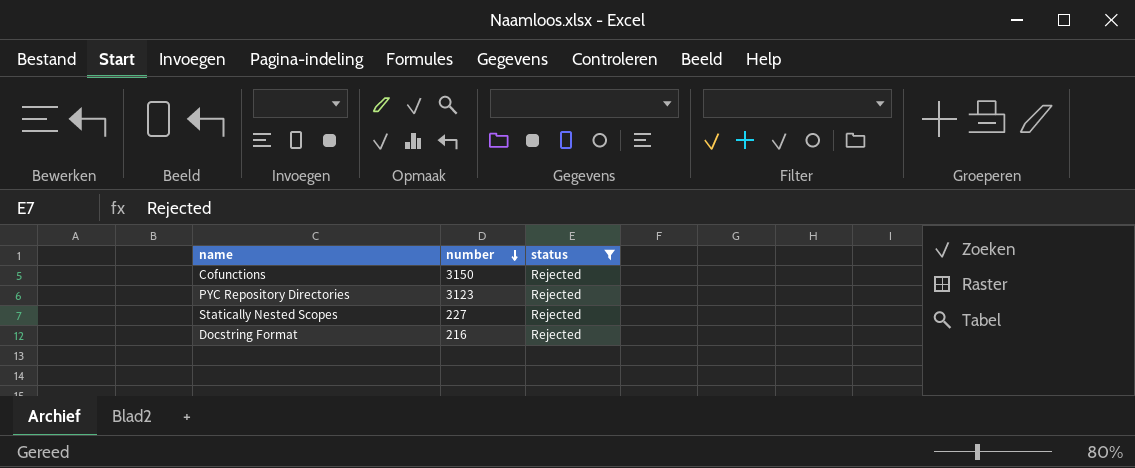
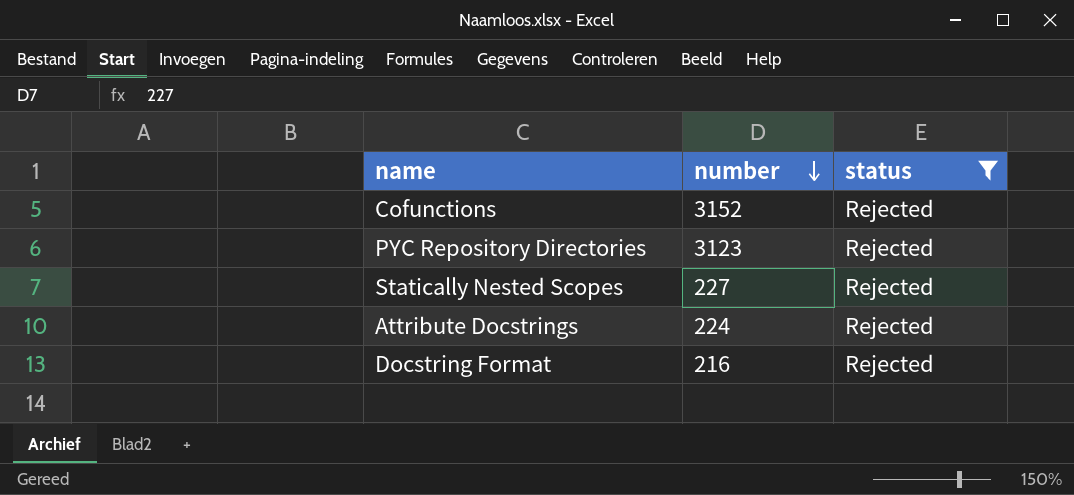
Cofunctions | number: 3150 -> 3152
row Attribute Docstrings: none -> 224 | Rejected

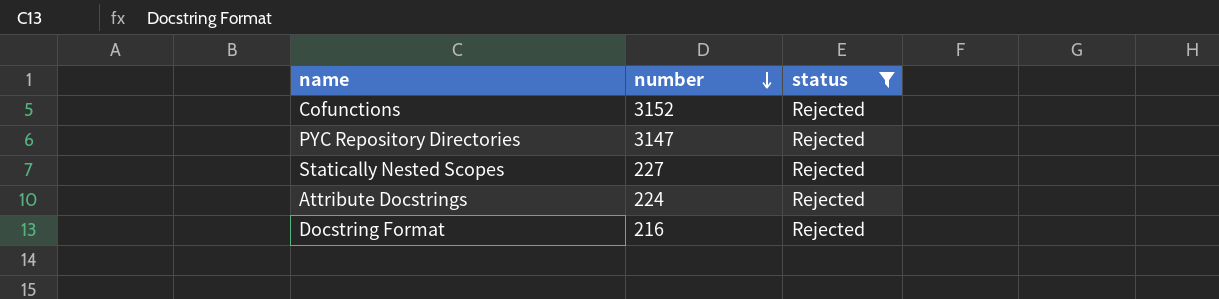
PYC Repository Directories | number: 3123 -> 3147

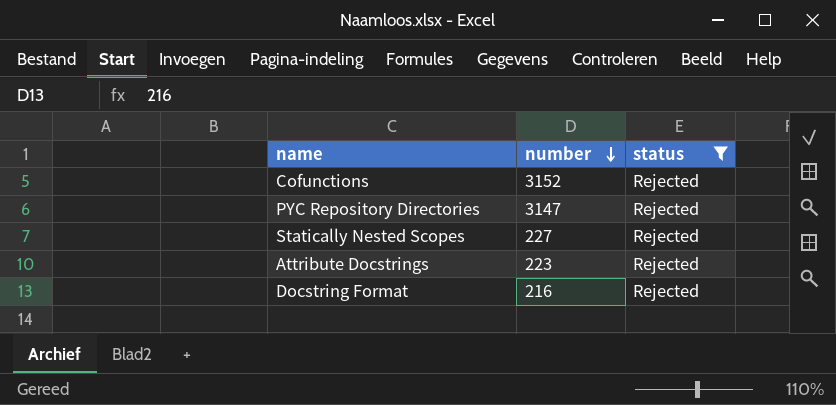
Attribute Docstrings | number: 224 -> 223

